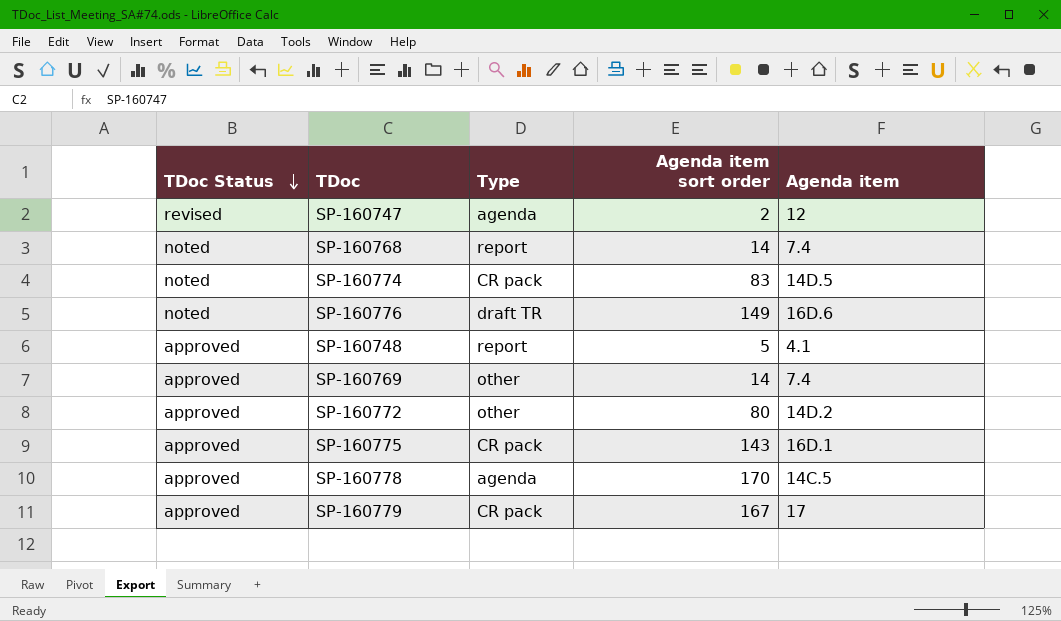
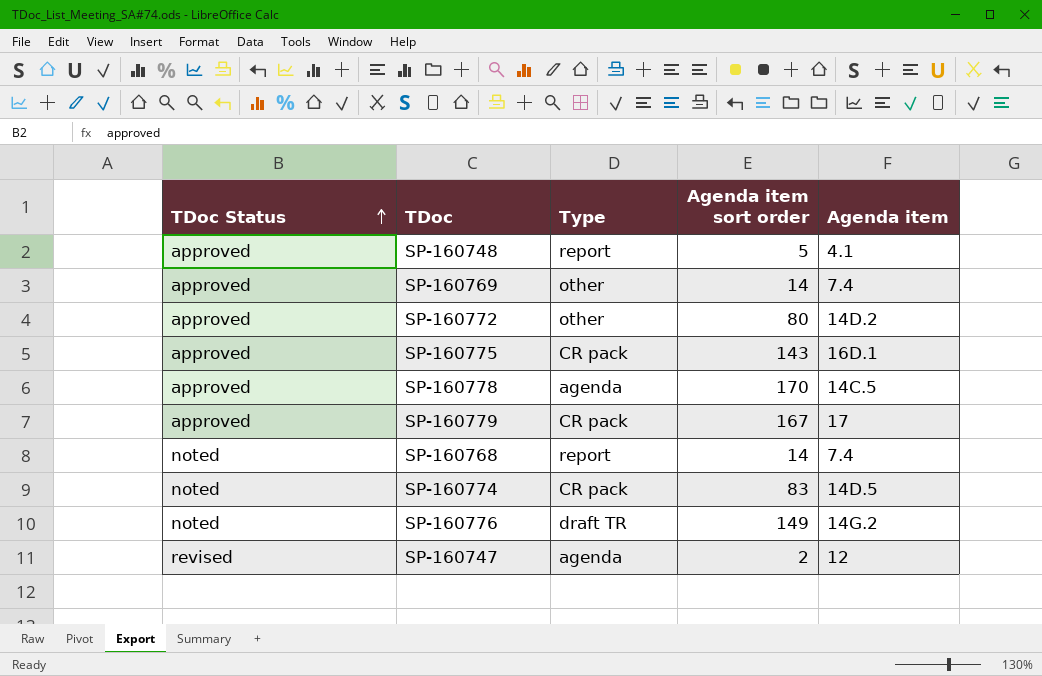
row order: TDoc Status descending -> TDoc Status ascending
SP-160776 | Agenda item: 16D.6 -> 14G.2

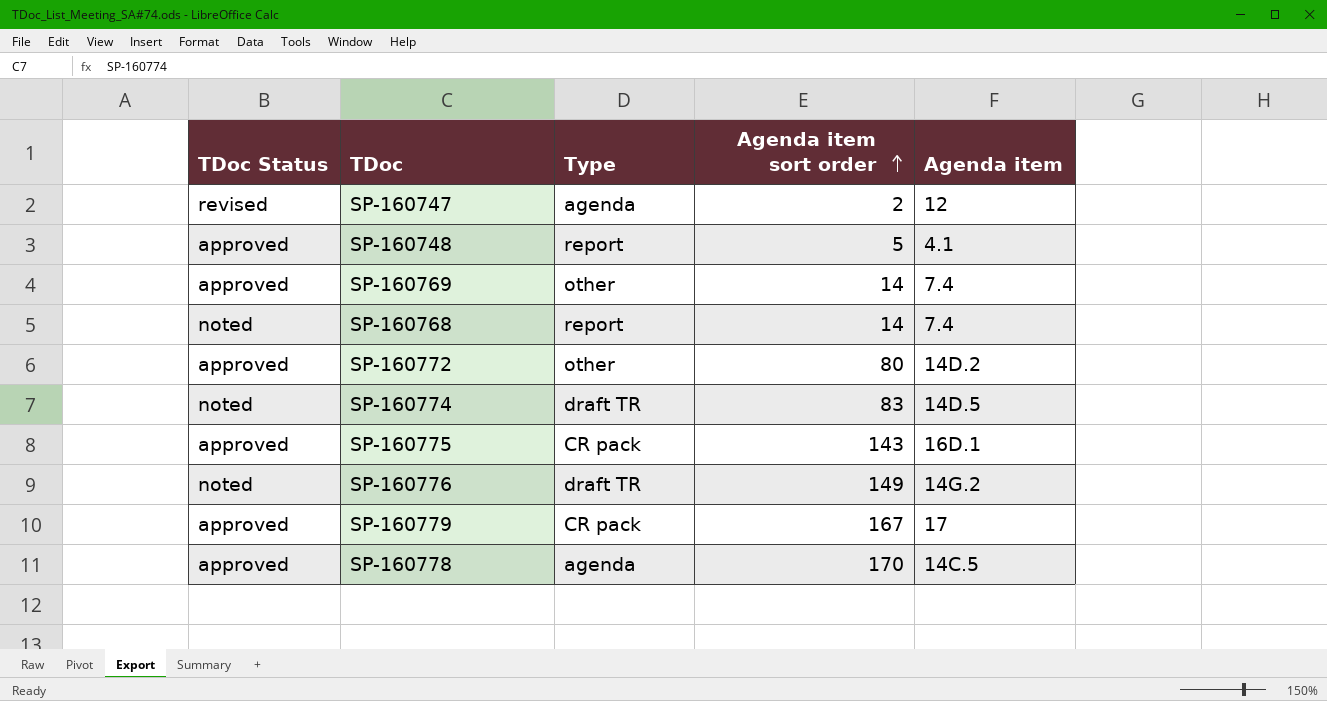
row order: TDoc Status ascending -> Agenda item sort order ascending
SP-160774 | Type: CR pack -> draft TR

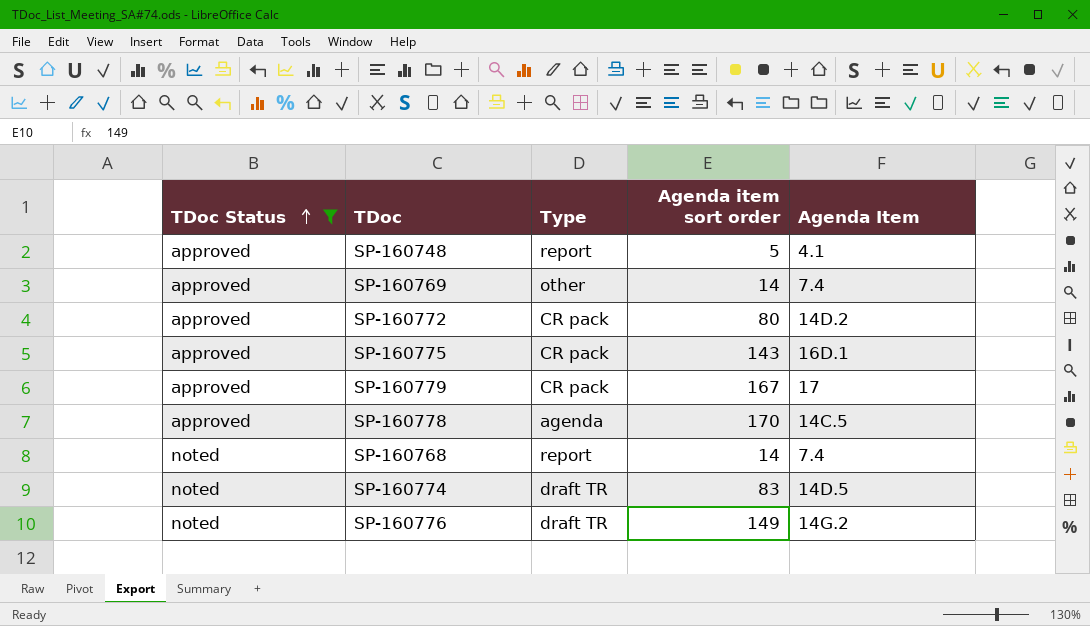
filter: none -> TDoc Status != revised
row order: Agenda item sort order ascending -> TDoc Status ascending
column name: Agenda item -> Agenda Item
SP-160772 | Type: other -> CR pack

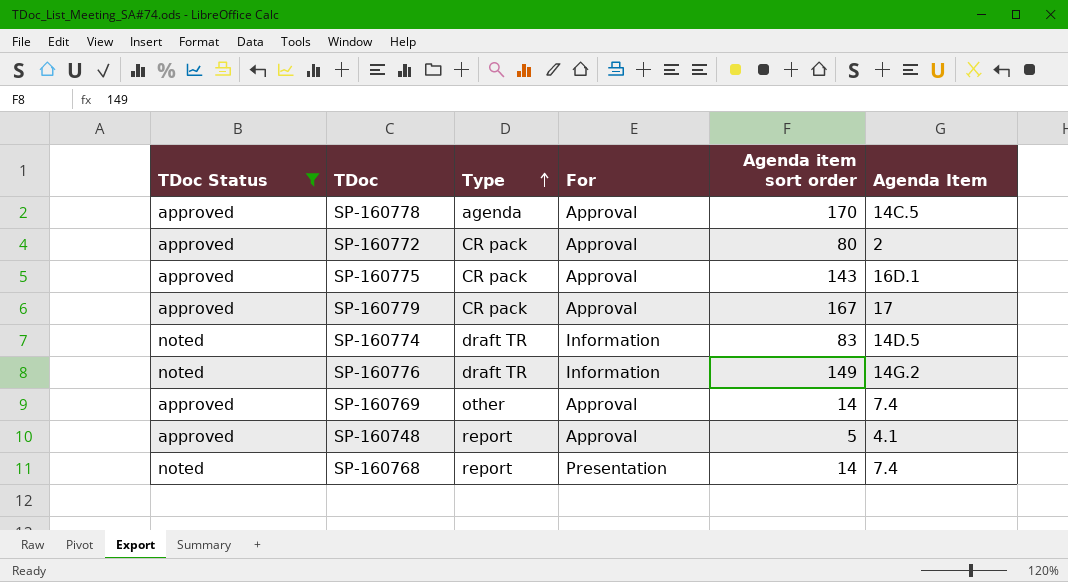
row order: TDoc Status ascending -> Type ascending
column For | position: none -> 4
SP-160772 | Agenda Item: 14D.2 -> 2

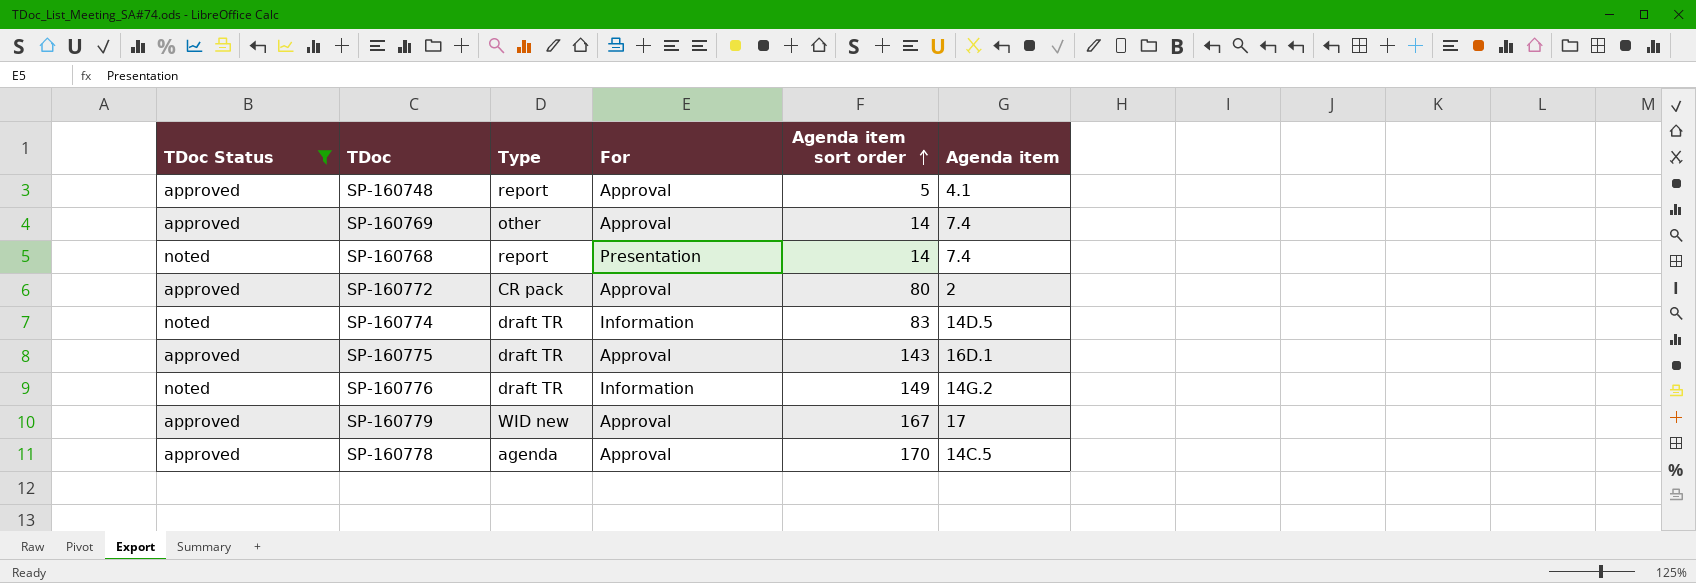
row order: Type ascending -> Agenda item sort order ascending
column name: Agenda Item -> Agenda item
SP-160775 | Type: CR pack -> draft TR
SP-160779 | Type: CR pack -> WID new

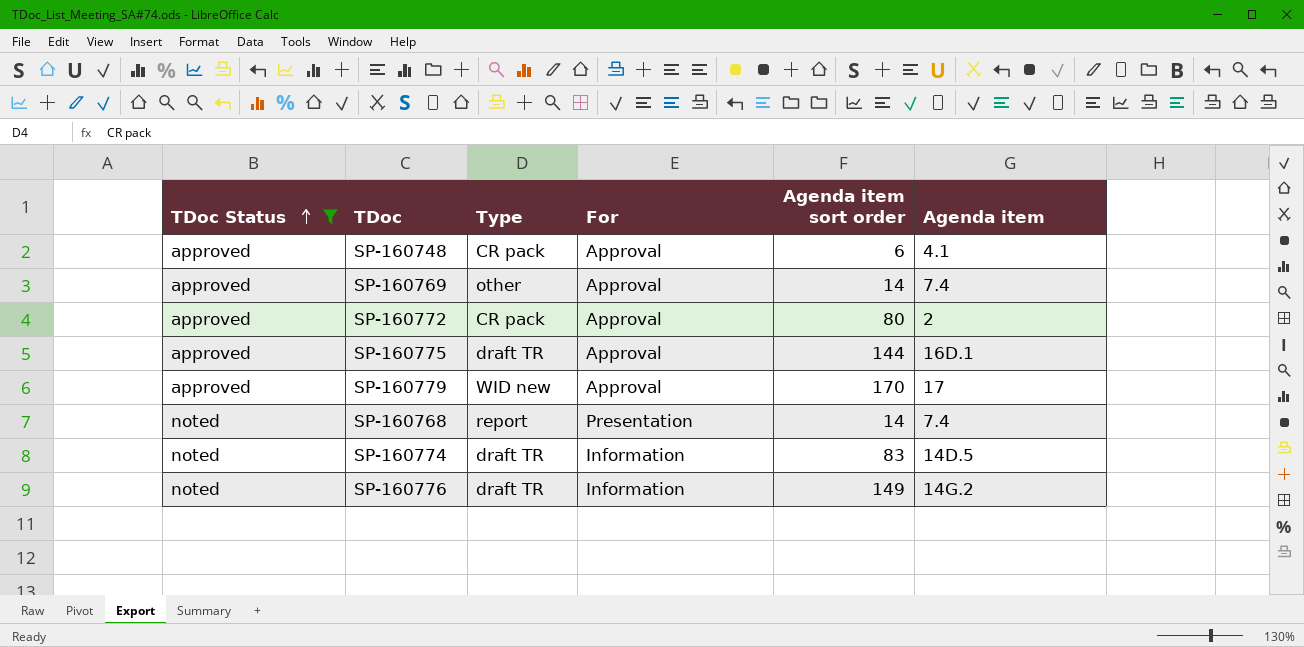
row order: Agenda item sort order ascending -> TDoc Status ascending
row SP-160778: approved | agenda | Approval | 170 | 14C.5 -> none
SP-160748 | Type: report -> CR pack
SP-160748 | Agenda item sort order: 5 -> 6
SP-160775 | Agenda item sort order: 143 -> 144
SP-160779 | Agenda item sort order: 167 -> 170

